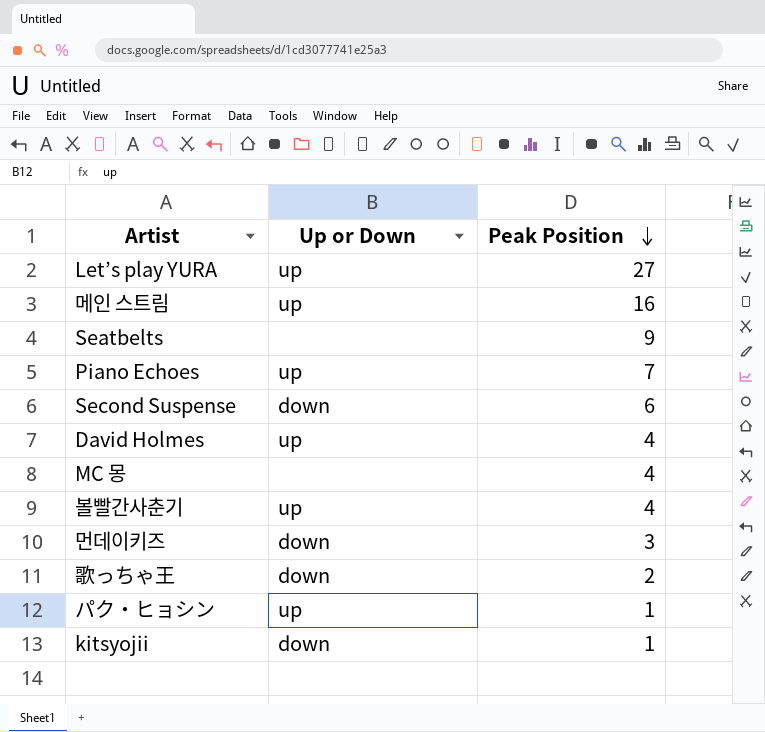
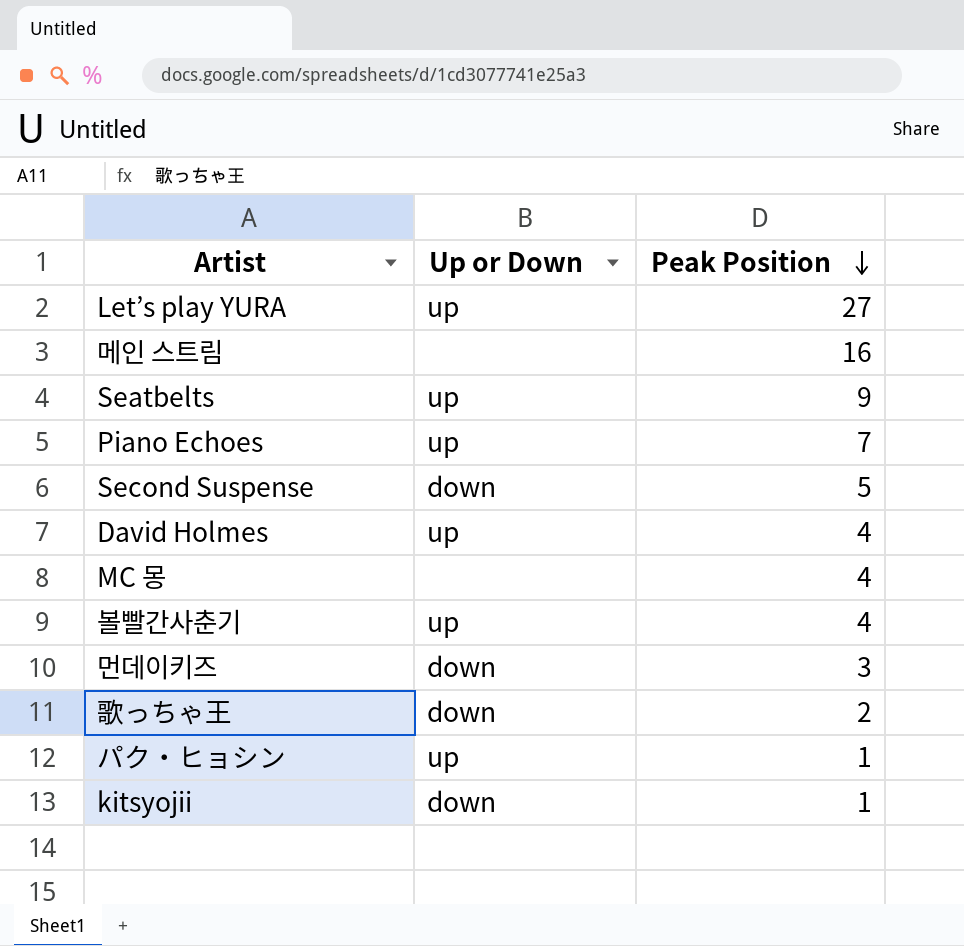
메인 스트림 | Up or Down: up -> none
Seatbelts | Up or Down: none -> up
Second Suspense | Peak Position: 6 -> 5

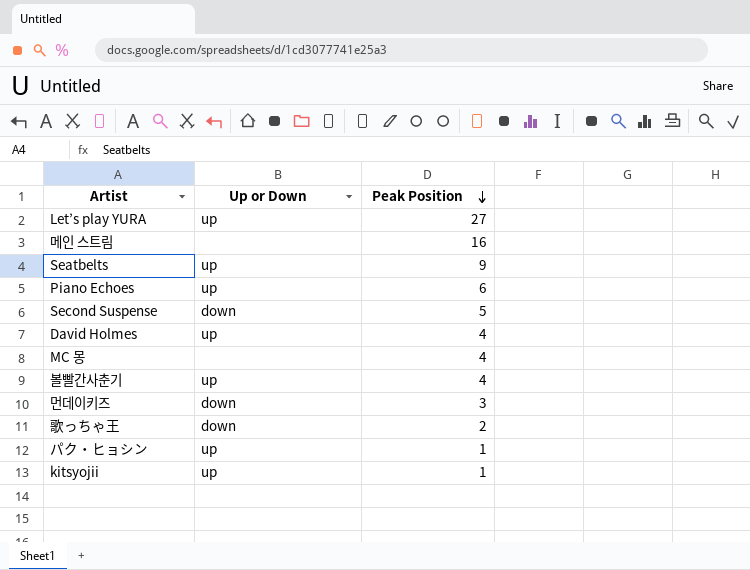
Piano Echoes | Peak Position: 7 -> 6
kitsyojii | Up or Down: down -> up

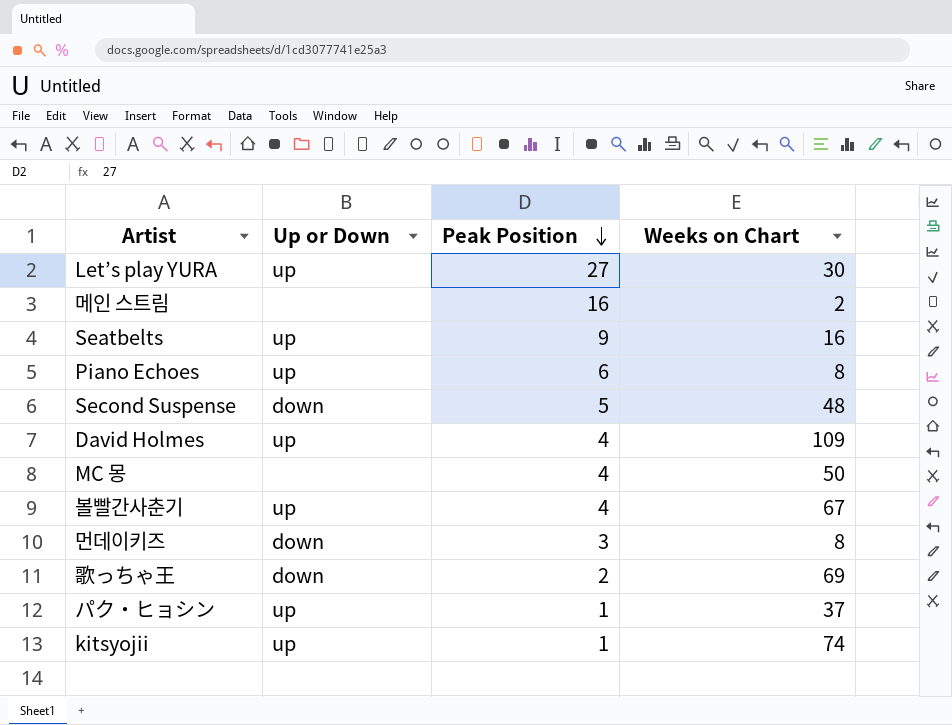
column Weeks on Chart | position: none -> 4

